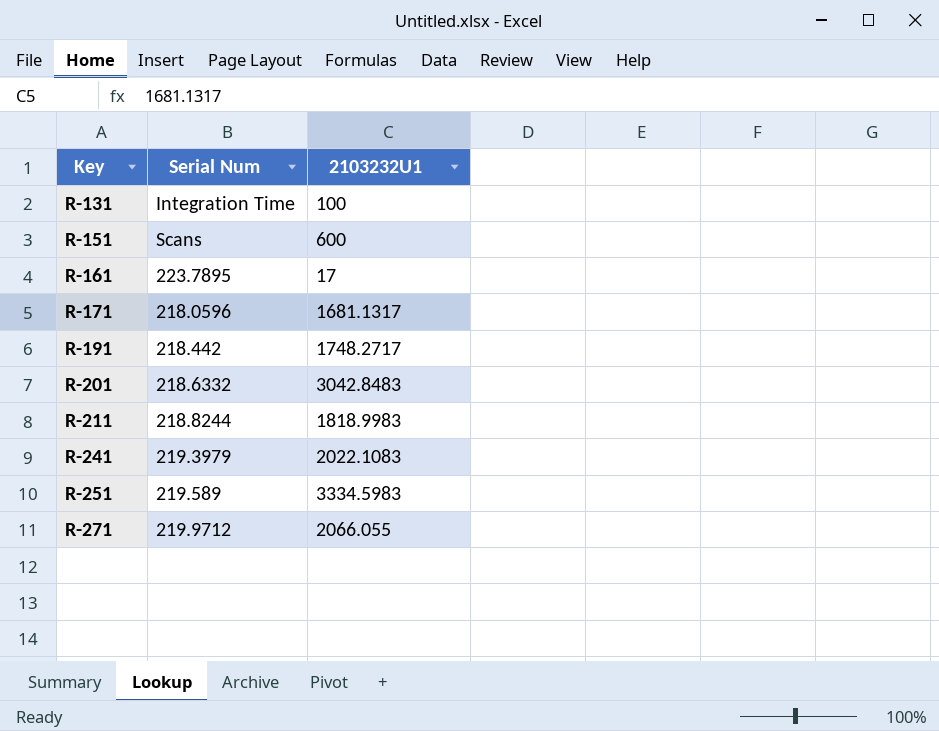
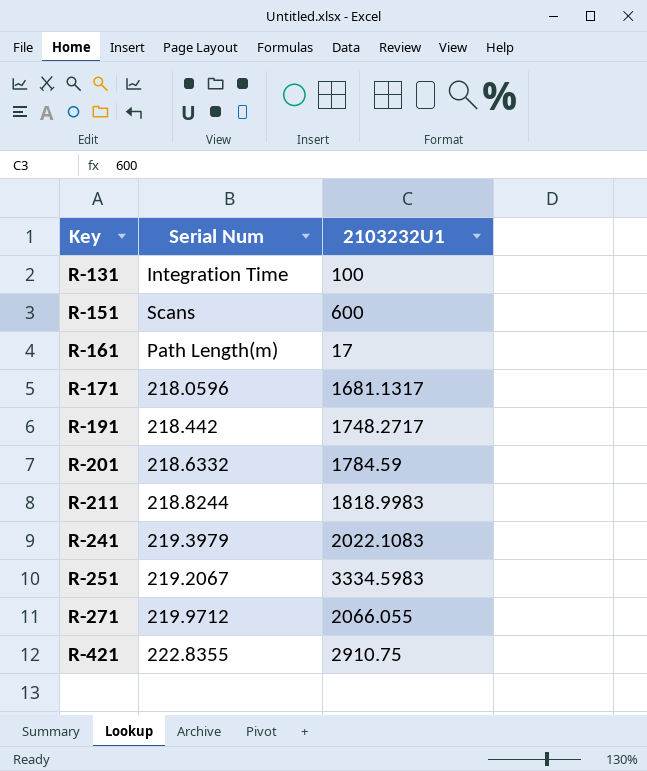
R-161 | Serial Num: 223.7895 -> Path Length(m)
R-201 | 2103232U1: 3042.8483 -> 1784.59
R-251 | Serial Num: 219.589 -> 219.2067
row R-421: none -> 222.8355 | 2910.75

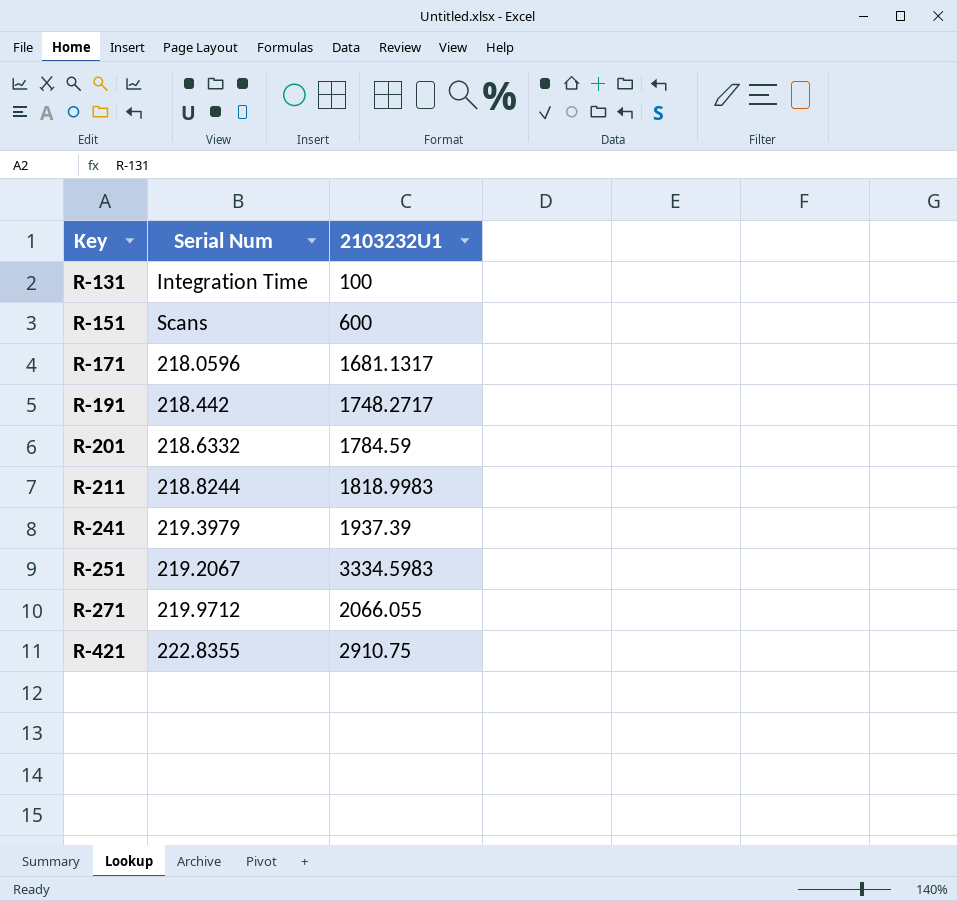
row R-161: Path Length(m) | 17 -> none
R-241 | 2103232U1: 2022.1083 -> 1937.39

